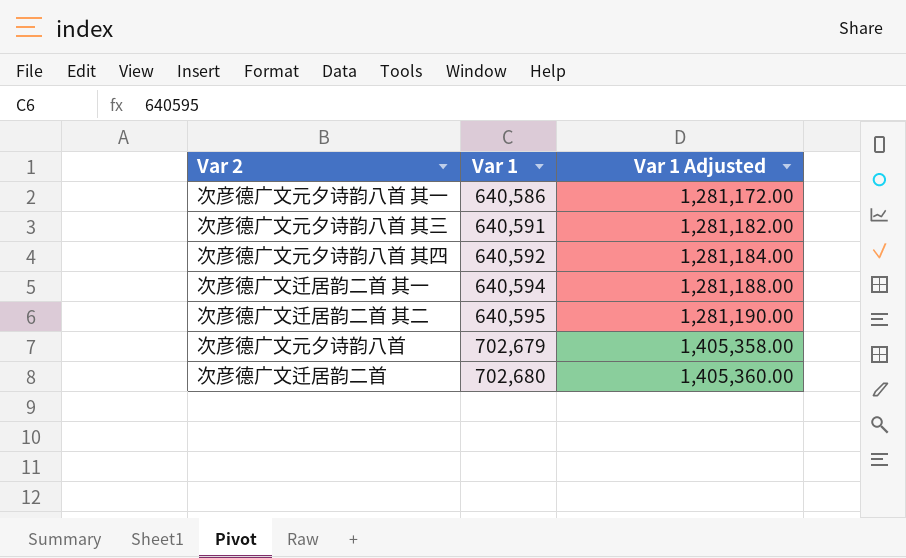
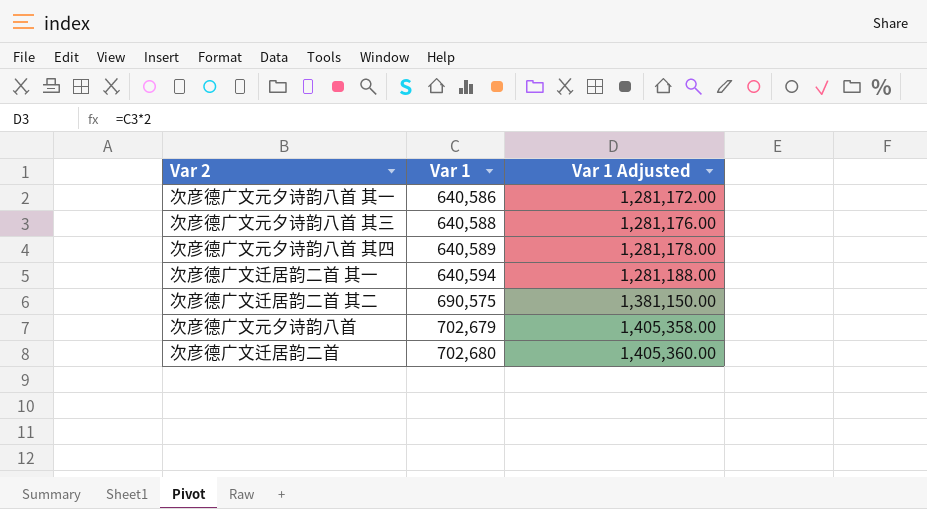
次彦德广文元夕诗韵八首 其三 | Var 1: 640,591 -> 640,588
次彦德广文元夕诗韵八首 其三 | Var 1 Adjusted: 1,281,182.00 -> 1,281,176.00
次彦德广文元夕诗韵八首 其四 | Var 1: 640,592 -> 640,589
次彦德广文元夕诗韵八首 其四 | Var 1 Adjusted: 1,281,184.00 -> 1,281,178.00
次彦德广文迁居韵二首 其二 | Var 1: 640,595 -> 690,575
次彦德广文迁居韵二首 其二 | Var 1 Adjusted: 1,281,190.00 -> 1,381,150.00

